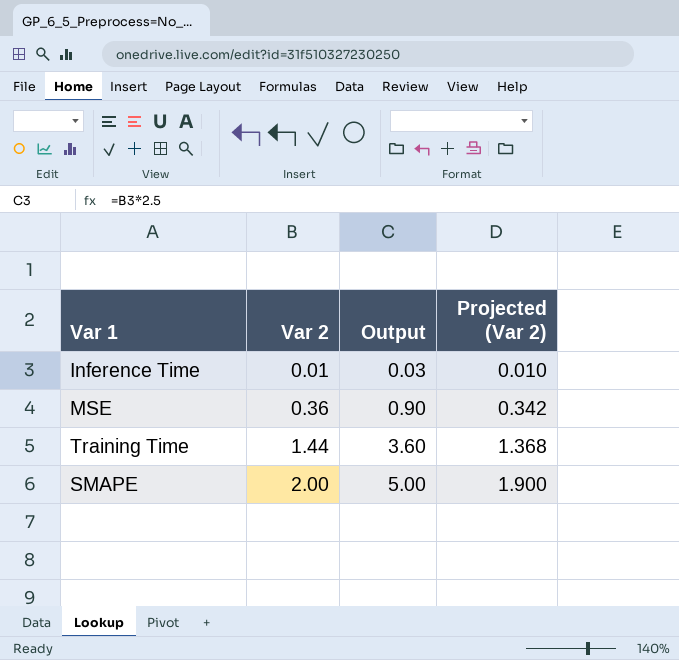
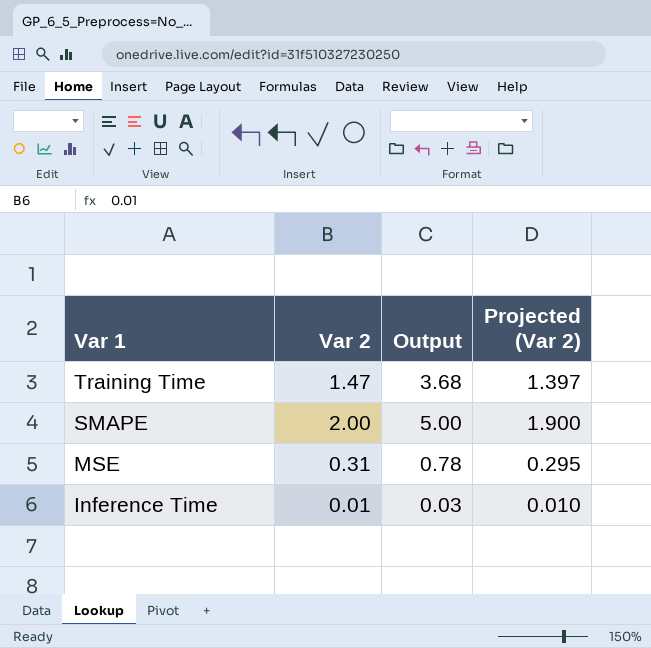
row order: Var 2 ascending -> Var 1 descending
Training Time | Var 2: 1.44 -> 1.47
Training Time | Output: 3.60 -> 3.68
Training Time | Projected (Var 2): 1.368 -> 1.397
MSE | Var 2: 0.36 -> 0.31
MSE | Output: 0.90 -> 0.78
MSE | Projected (Var 2): 0.342 -> 0.295

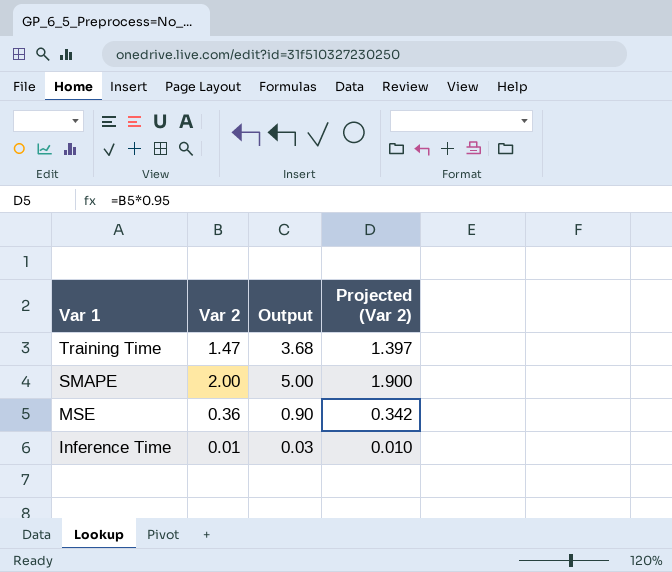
MSE | Var 2: 0.31 -> 0.36
MSE | Output: 0.78 -> 0.90
MSE | Projected (Var 2): 0.295 -> 0.342

